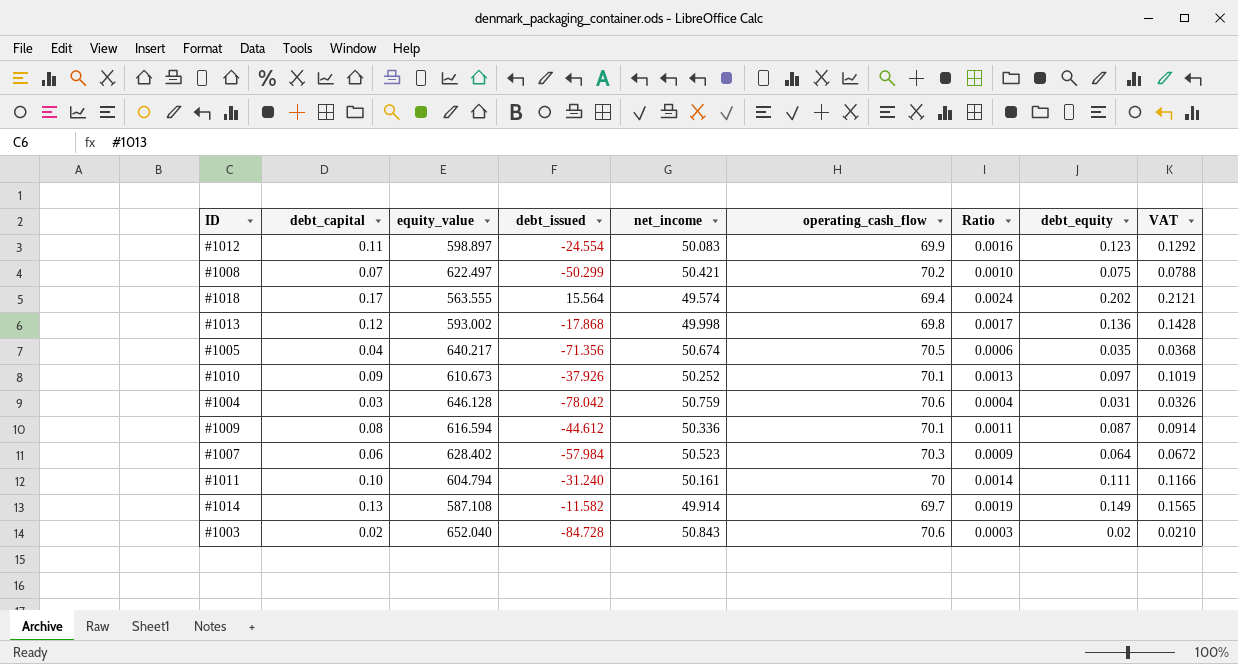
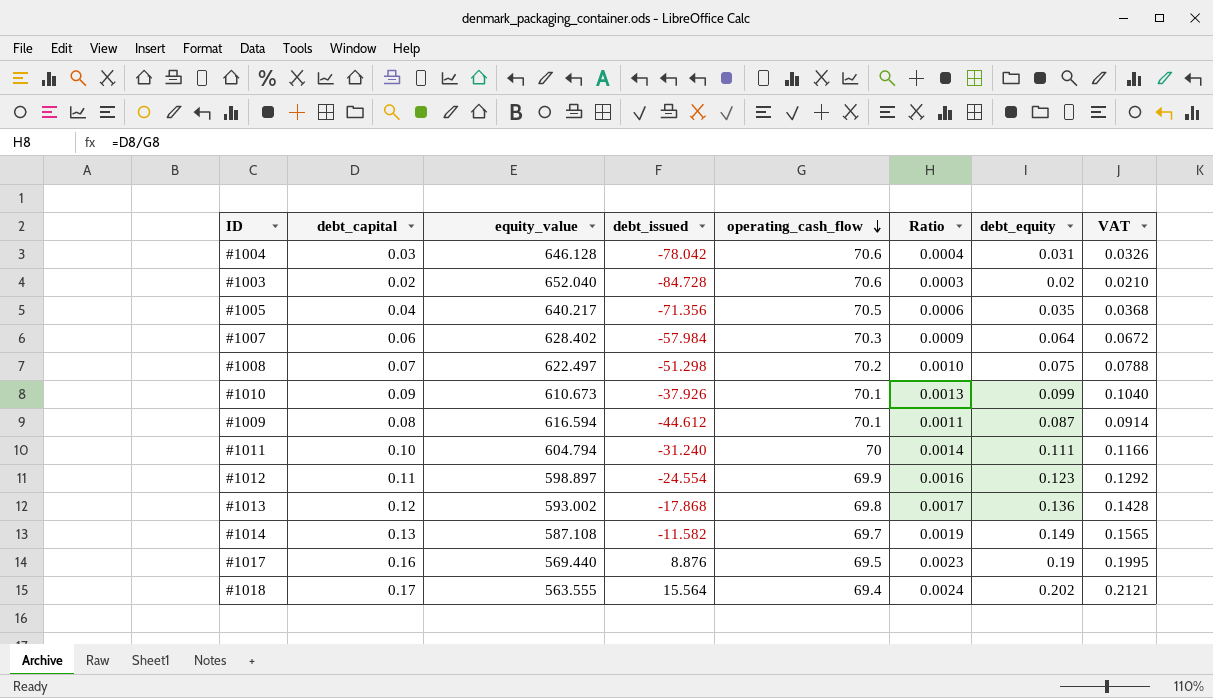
row order: none -> operating_cash_flow descending
column net_income | position: 5 -> none
#1008 | debt_issued: -50.299 -> -51.298
#1010 | debt_equity: 0.097 -> 0.099
#1010 | VAT: 0.1019 -> 0.1040
row #1017: none -> 0.16 | 569.440 | 8.876 | 69.5 | 0.0023 | 0.19 | 0.1995

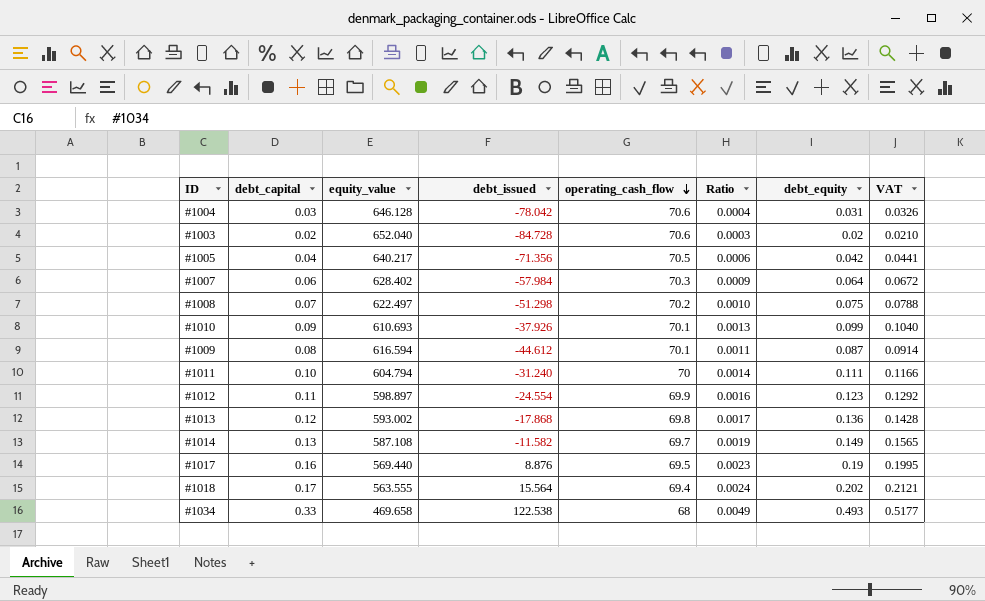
#1005 | debt_equity: 0.035 -> 0.042
#1005 | VAT: 0.0368 -> 0.0441
#1010 | equity_value: 610.673 -> 610.693
row #1034: none -> 0.33 | 469.658 | 122.538 | 68 | 0.0049 | 0.493 | 0.5177

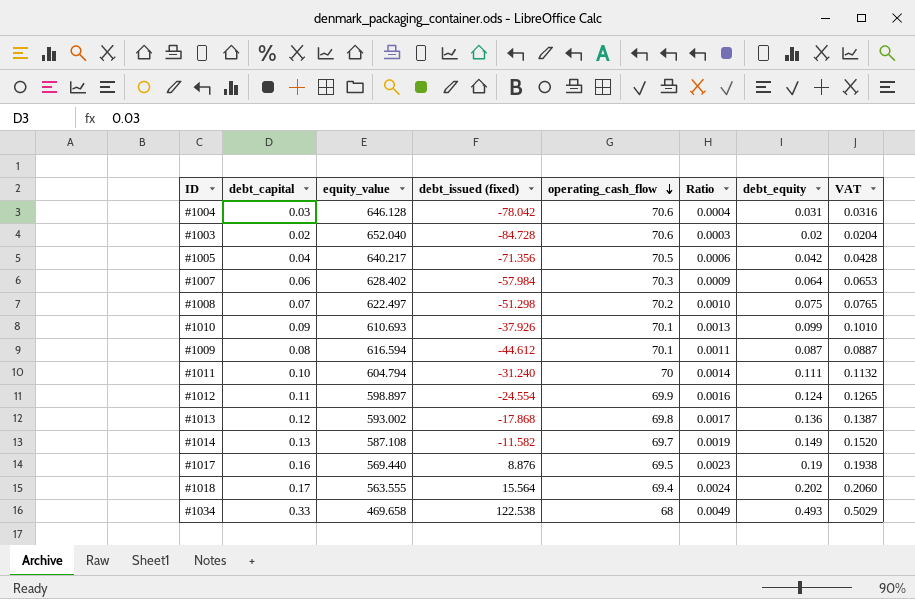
column name: debt_issued -> debt_issued (fixed)
column VAT | formula: [debt_equity] * 1.05 -> [debt_equity] * 1.02
#1012 | debt_equity: 0.123 -> 0.124

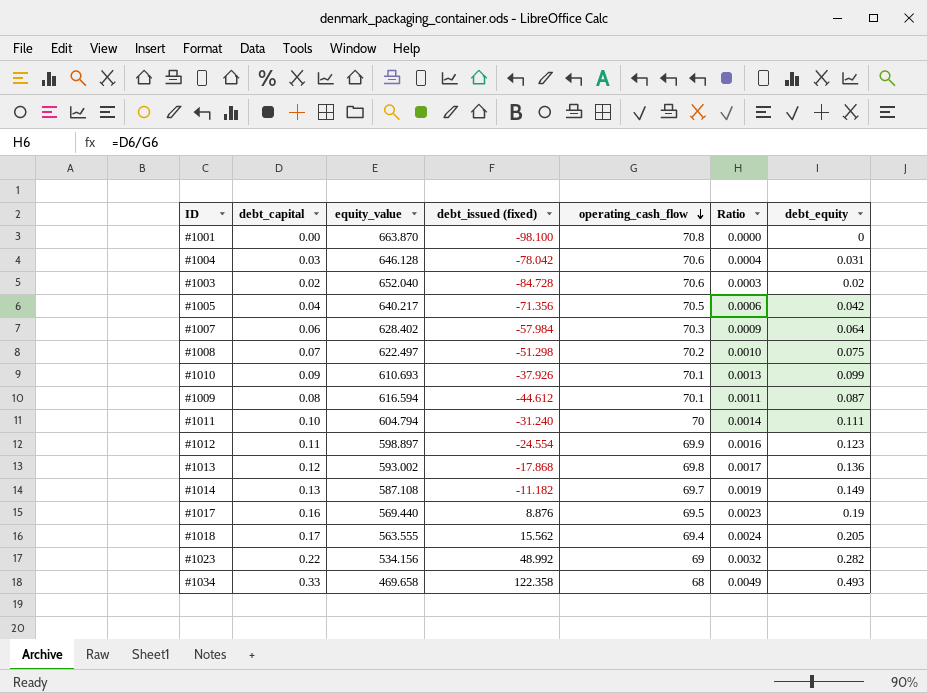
column VAT | formula: [debt_equity] * 1.02 -> none
row #1001: none -> 0.00 | 663.870 | -98.100 | 70.8 | 0.0000 | 0
#1012 | debt_equity: 0.124 -> 0.123
#1014 | debt_issued (fixed): -11.582 -> -11.182
#1018 | debt_issued (fixed): 15.564 -> 15.562
#1018 | debt_equity: 0.202 -> 0.205
row #1023: none -> 0.22 | 534.156 | 48.992 | 69 | 0.0032 | 0.282
#1034 | debt_issued (fixed): 122.538 -> 122.358

